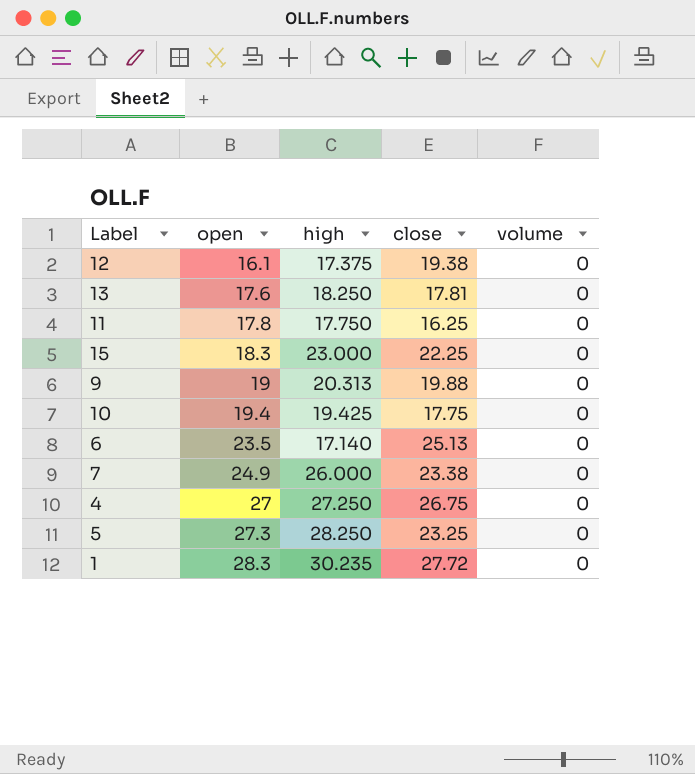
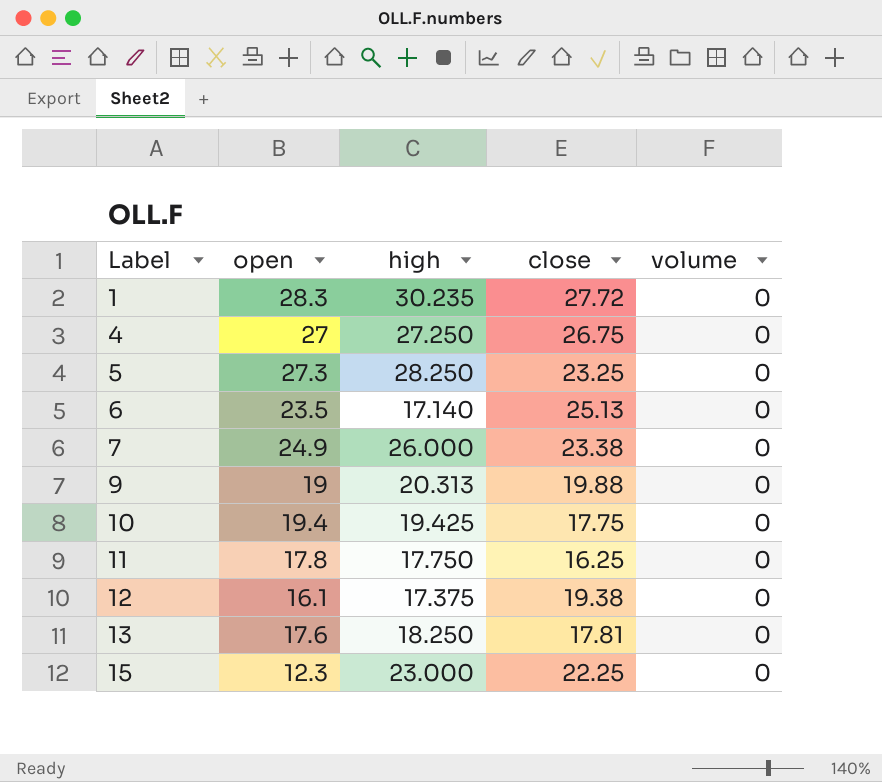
row order: open ascending -> Label ascending
15 | open: 18.3 -> 12.3

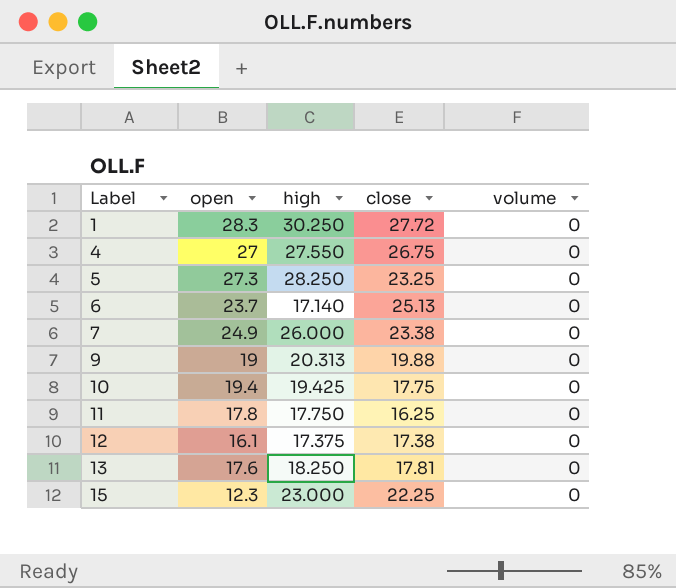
1 | high: 30.235 -> 30.250
4 | high: 27.250 -> 27.550
6 | open: 23.5 -> 23.7
12 | close: 19.38 -> 17.38

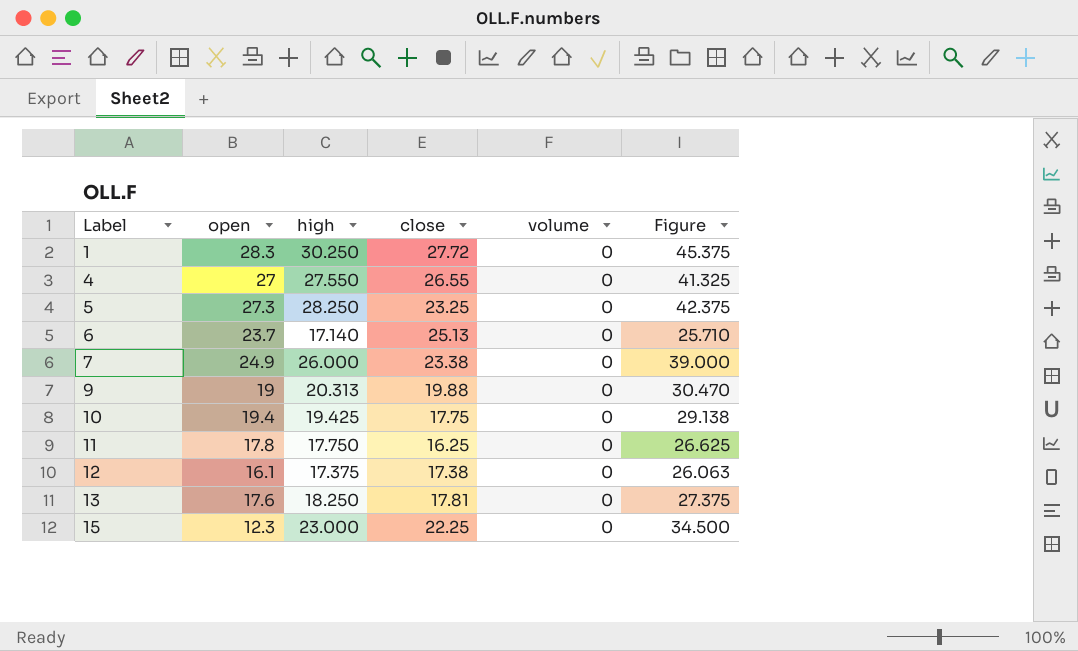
column Figure | formula: none -> [high] * 1.5
4 | close: 26.75 -> 26.55

